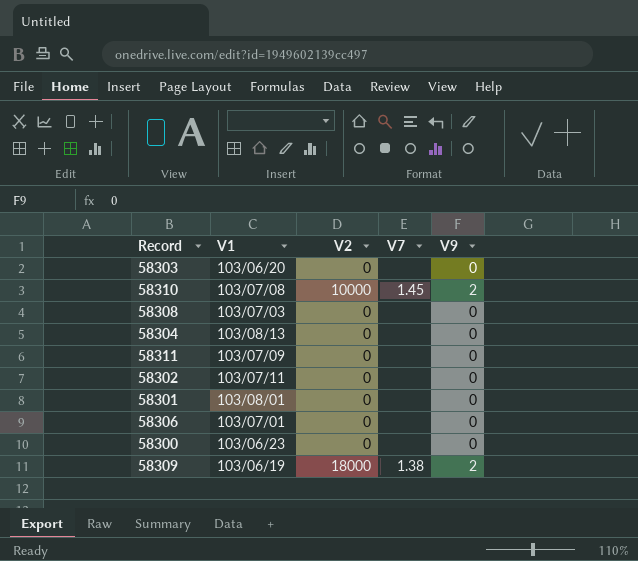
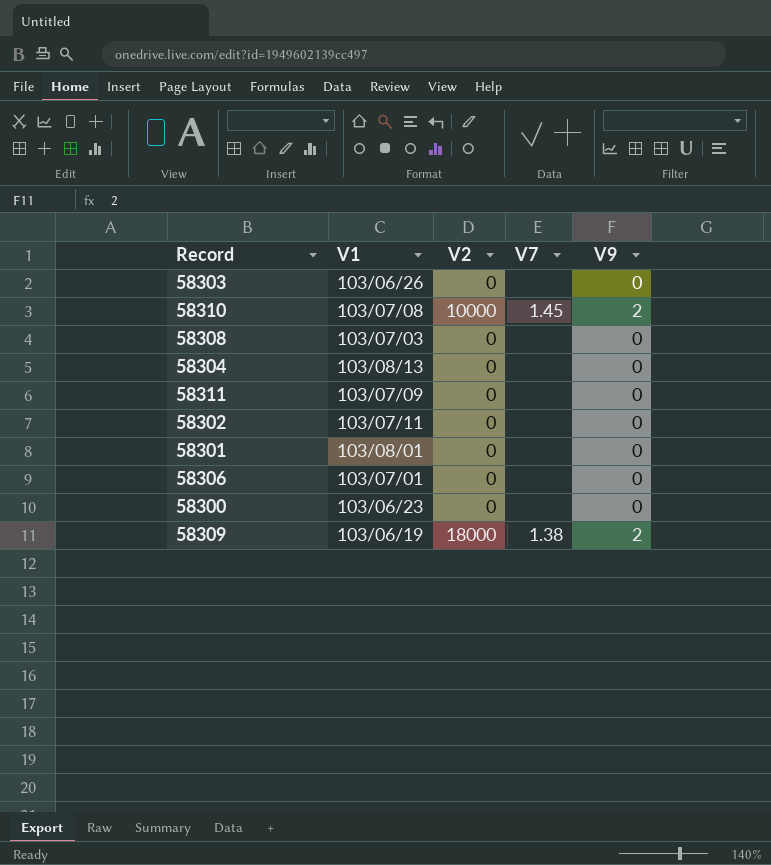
58303 | V1: 103/06/20 -> 103/06/26

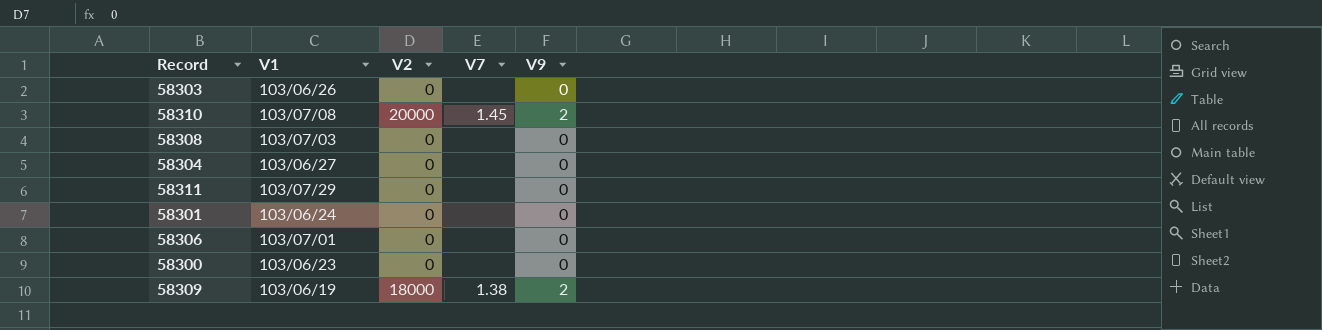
row 58302: 103/07/11 | 0 | none | 0 -> none
58310 | V2: 10000 -> 20000
58304 | V1: 103/08/13 -> 103/06/27
58311 | V1: 103/07/09 -> 103/07/29
58301 | V1: 103/08/01 -> 103/06/24

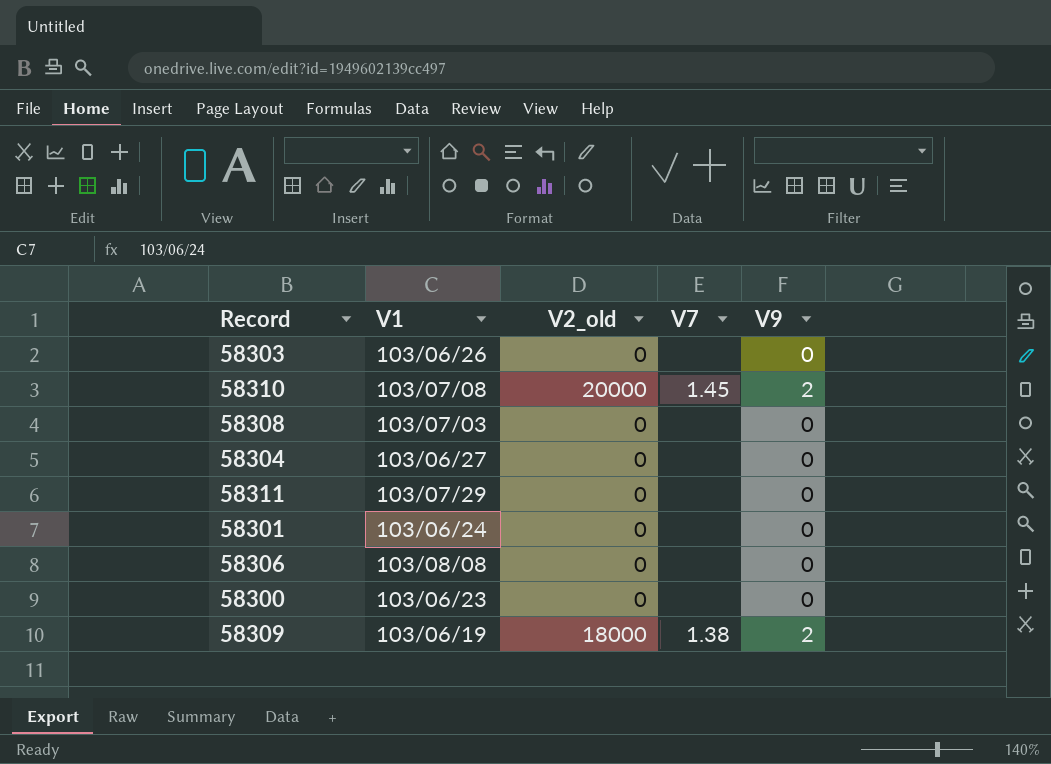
column name: V2 -> V2_old
58306 | V1: 103/07/01 -> 103/08/08

